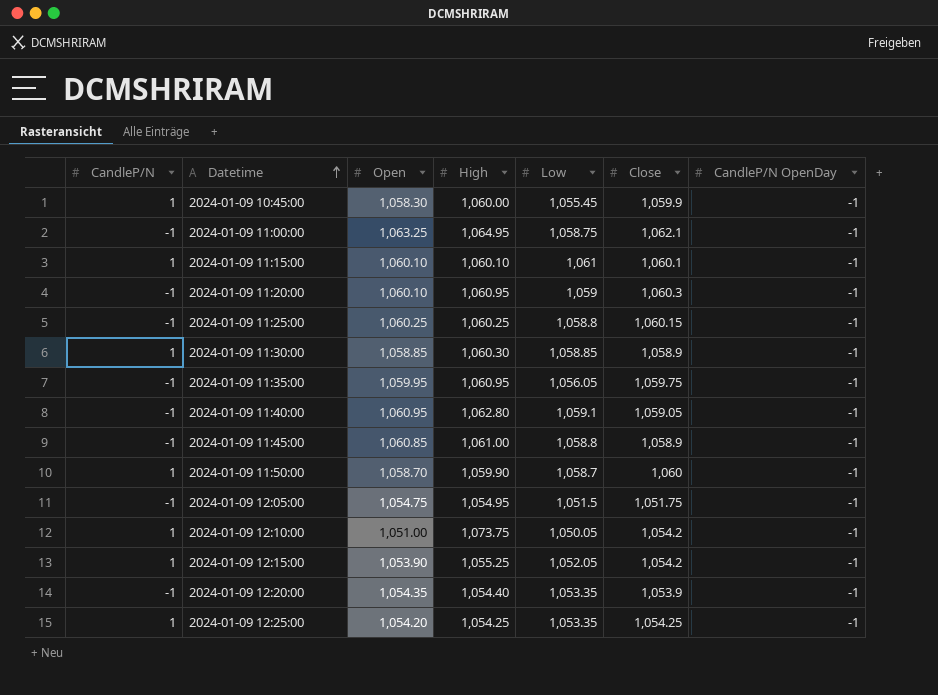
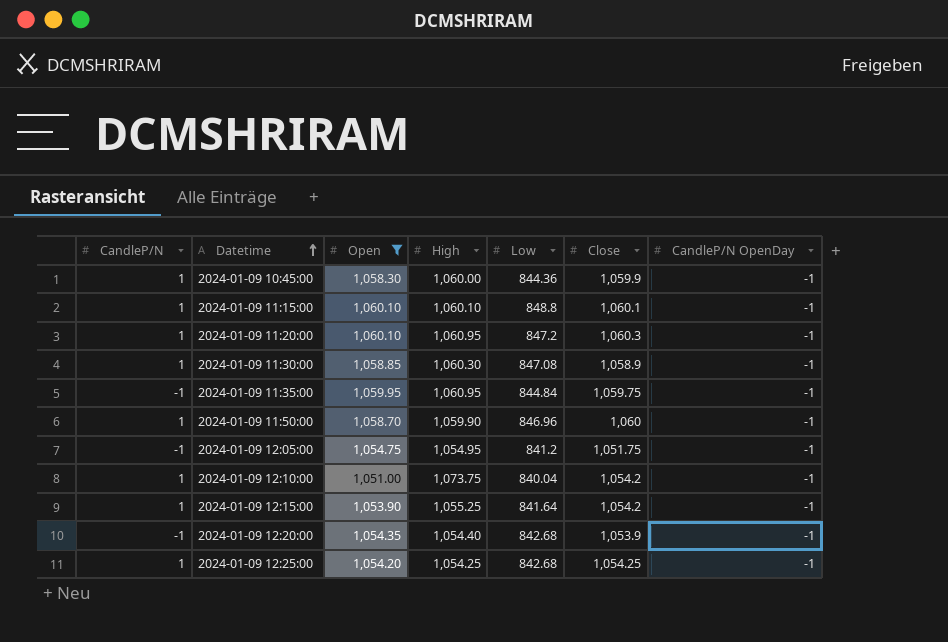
filter: none -> Open <= 1,060.10
2024-01-09 10:45:00 | Low: 1,055.45 -> 844.36
2024-01-09 11:15:00 | Low: 1,061 -> 848.8
2024-01-09 11:20:00 | CandleP/N: -1 -> 1
2024-01-09 11:20:00 | Low: 1,059 -> 847.2
2024-01-09 11:30:00 | Low: 1,058.85 -> 847.08
2024-01-09 11:35:00 | Low: 1,056.05 -> 844.84
2024-01-09 11:50:00 | Low: 1,058.7 -> 846.96
2024-01-09 12:05:00 | Low: 1,051.5 -> 841.2
2024-01-09 12:10:00 | Low: 1,050.05 -> 840.04
2024-01-09 12:15:00 | Low: 1,052.05 -> 841.64
2024-01-09 12:20:00 | Low: 1,053.35 -> 842.68
2024-01-09 12:25:00 | Low: 1,053.35 -> 842.68

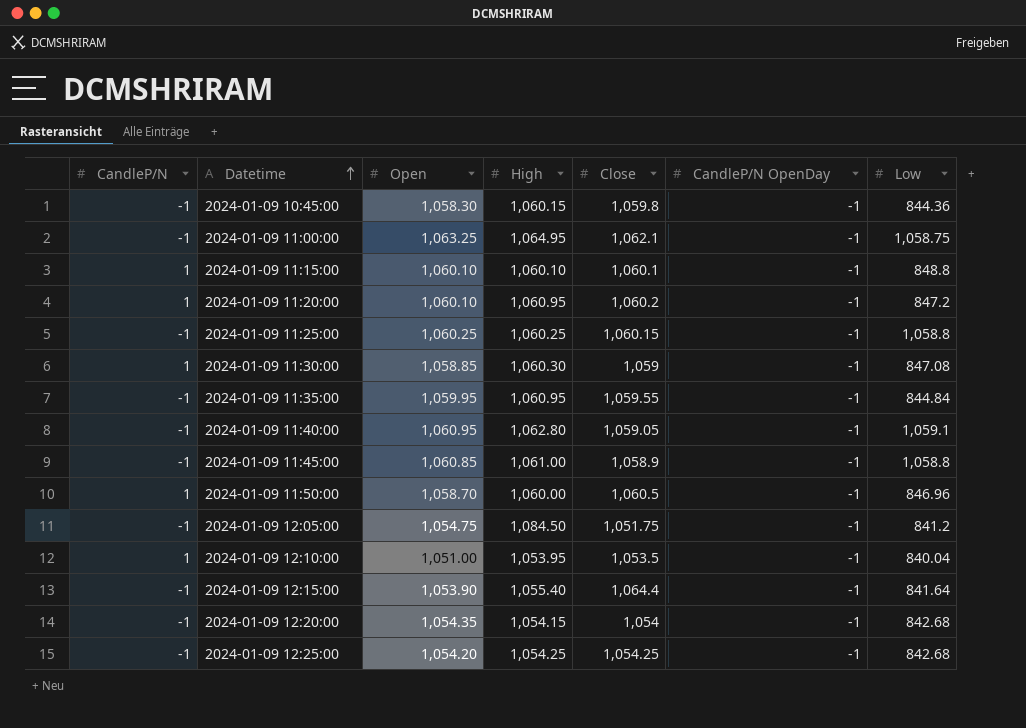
filter: Open <= 1,060.10 -> none
column Low | position: 5 -> 7
2024-01-09 10:45:00 | CandleP/N: 1 -> -1
2024-01-09 10:45:00 | High: 1,060.00 -> 1,060.15
2024-01-09 10:45:00 | Close: 1,059.9 -> 1,059.8
2024-01-09 11:20:00 | Close: 1,060.3 -> 1,060.2
2024-01-09 11:30:00 | Close: 1,058.9 -> 1,059
2024-01-09 11:35:00 | Close: 1,059.75 -> 1,059.55
2024-01-09 11:50:00 | High: 1,059.90 -> 1,060.00
2024-01-09 11:50:00 | Close: 1,060 -> 1,060.5
2024-01-09 12:05:00 | High: 1,054.95 -> 1,084.50
2024-01-09 12:10:00 | High: 1,073.75 -> 1,053.95
2024-01-09 12:10:00 | Close: 1,054.2 -> 1,053.5
2024-01-09 12:15:00 | CandleP/N: 1 -> -1
2024-01-09 12:15:00 | High: 1,055.25 -> 1,055.40
2024-01-09 12:15:00 | Close: 1,054.2 -> 1,064.4
2024-01-09 12:20:00 | High: 1,054.40 -> 1,054.15
2024-01-09 12:20:00 | Close: 1,053.9 -> 1,054
2024-01-09 12:25:00 | CandleP/N: 1 -> -1

